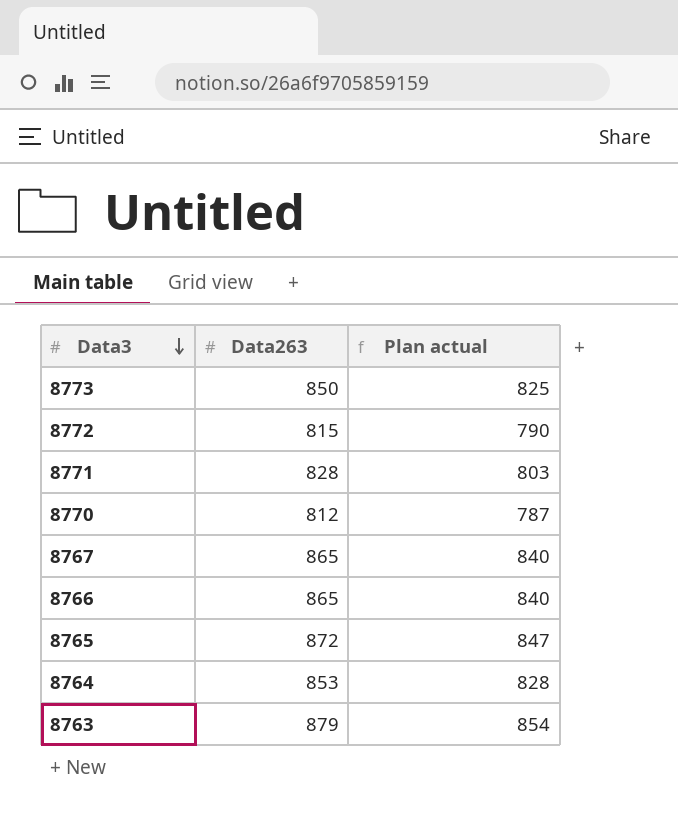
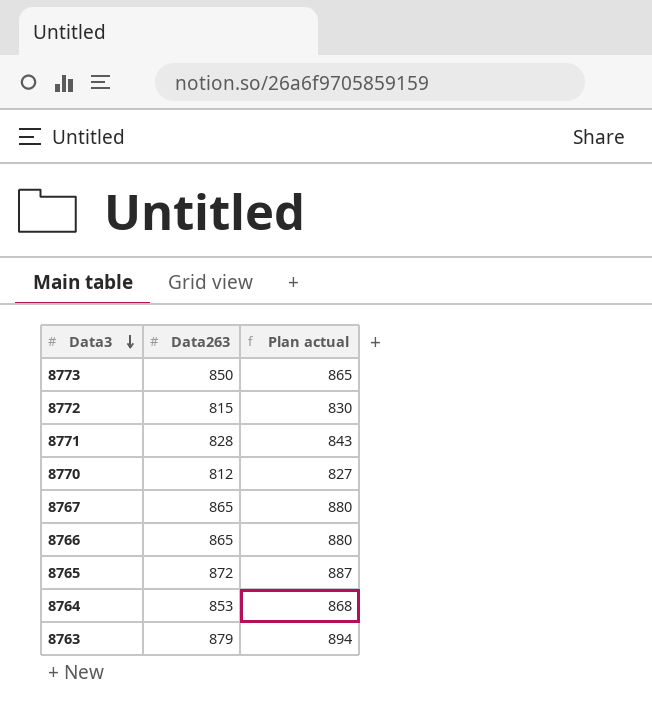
column Plan actual | formula: [Data263] - 25 -> [Data263] + 15

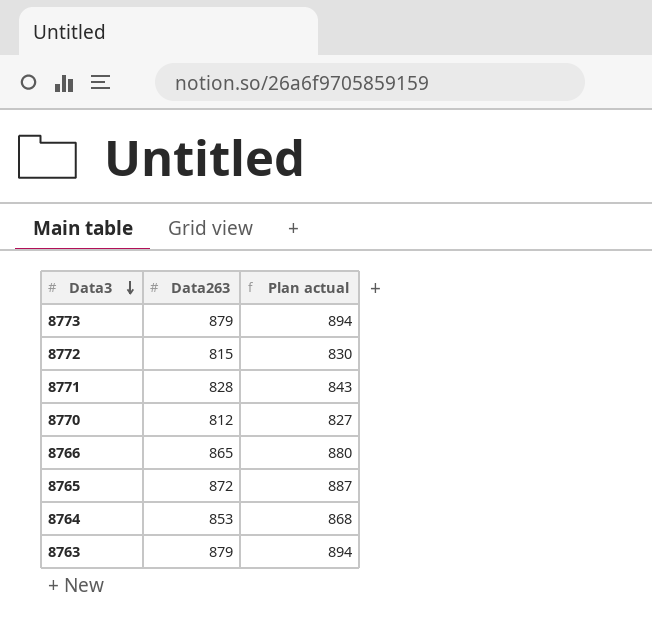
row 8767: 865 | 880 -> none
8773 | Data263: 850 -> 879
8773 | Plan actual: 865 -> 894

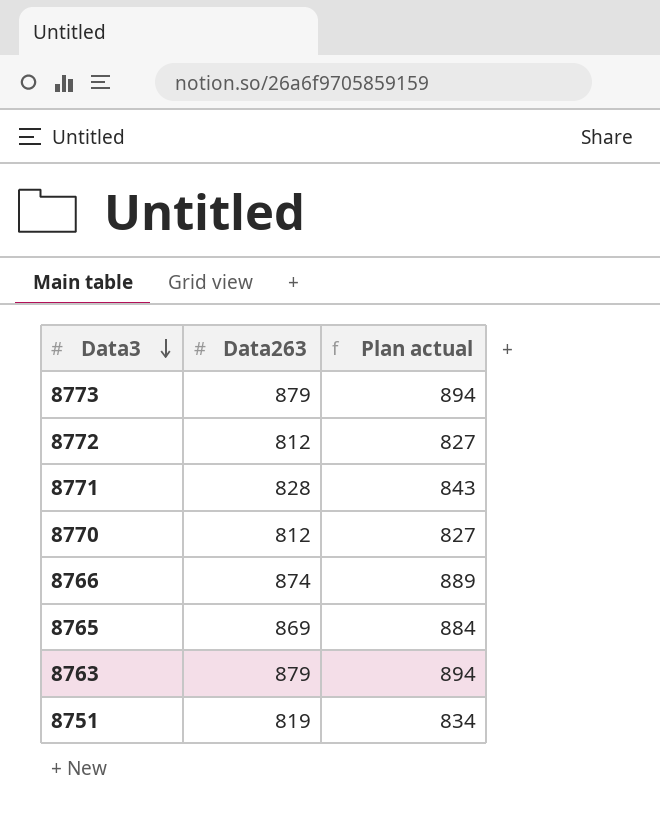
row 8764: 853 | 868 -> none
8772 | Data263: 815 -> 812
8772 | Plan actual: 830 -> 827
8766 | Data263: 865 -> 874
8766 | Plan actual: 880 -> 889
8765 | Data263: 872 -> 869
8765 | Plan actual: 887 -> 884
row 8751: none -> 819 | 834

